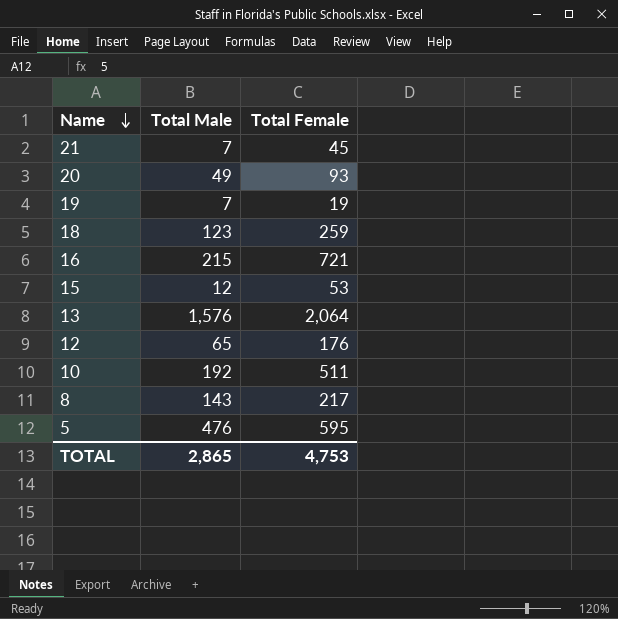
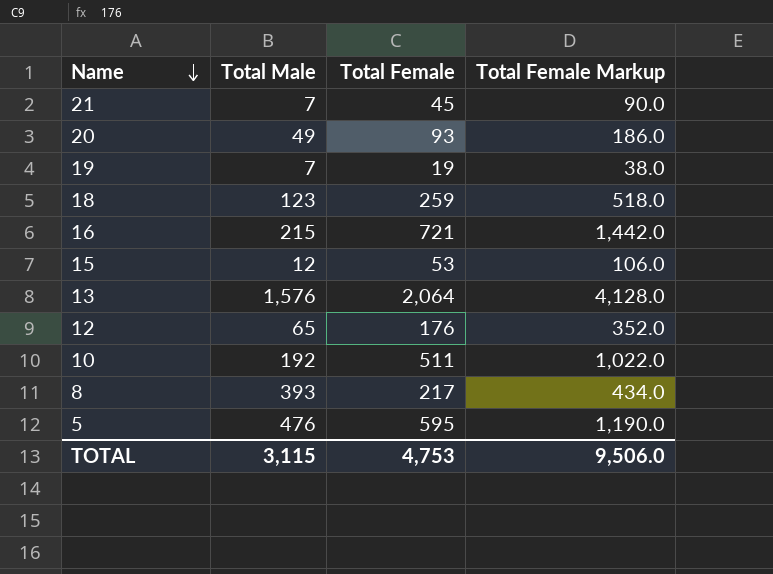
column Total Female Markup | formula: none -> [Total Female] * 2
8 | Total Male: 143 -> 393
TOTAL | Total Male: 2,865 -> 3,115

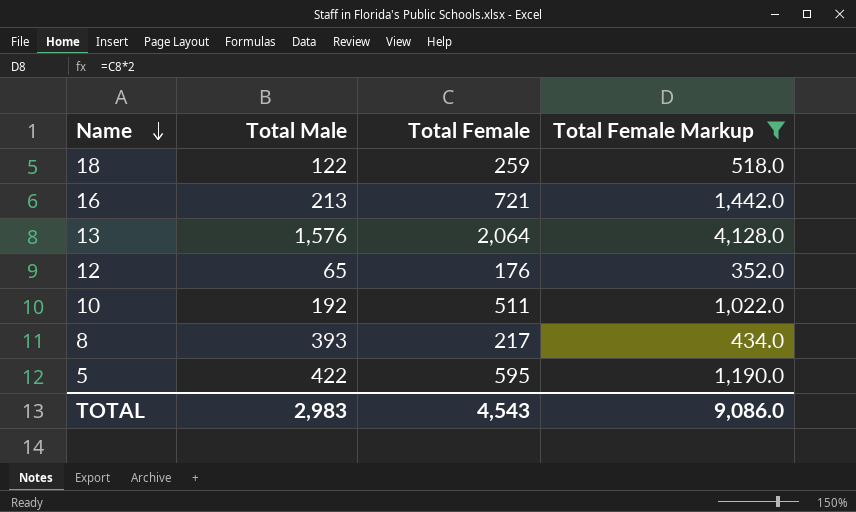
filter: none -> Total Female Markup >= 352.0
18 | Total Male: 123 -> 122
16 | Total Male: 215 -> 213
5 | Total Male: 476 -> 422
TOTAL | Total Male: 3,115 -> 2,983
TOTAL | Total Female: 4,753 -> 4,543
TOTAL | Total Female Markup: 9,506.0 -> 9,086.0

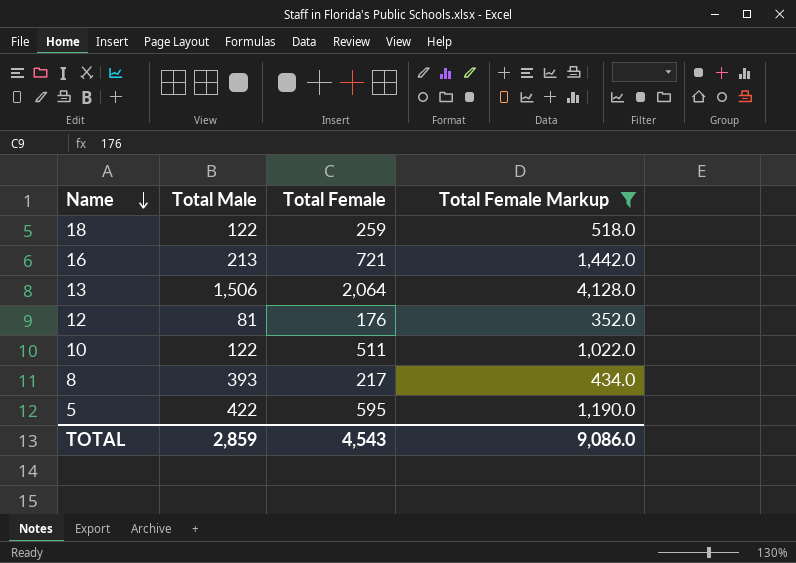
13 | Total Male: 1,576 -> 1,506
12 | Total Male: 65 -> 81
10 | Total Male: 192 -> 122
TOTAL | Total Male: 2,983 -> 2,859

